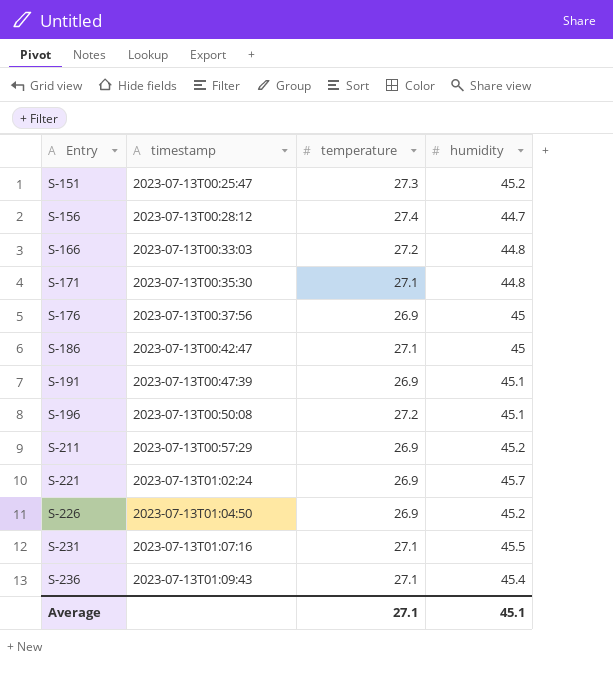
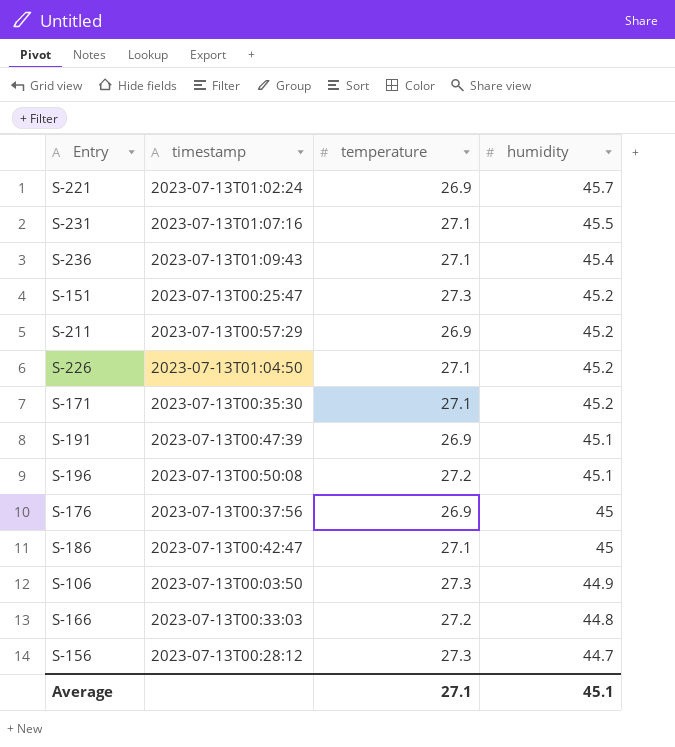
row order: Entry ascending -> humidity descending
S-226 | temperature: 26.9 -> 27.1
S-171 | humidity: 44.8 -> 45.2
row S-106: none -> 2023-07-13T00:03:50 | 27.3 | 44.9
S-156 | temperature: 27.4 -> 27.3

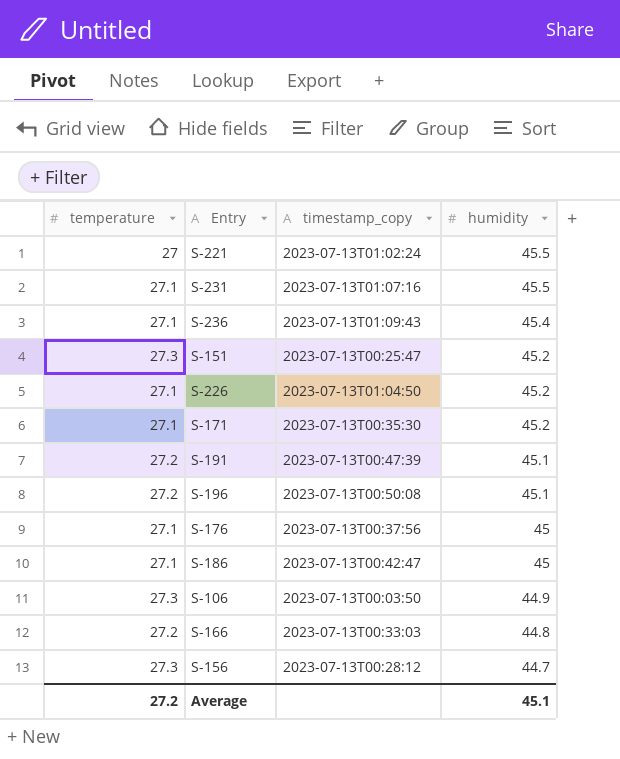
column temperature | position: 3 -> 1
column name: timestamp -> timestamp_copy
row S-211: 2023-07-13T00:57:29 | 26.9 | 45.2 -> none
S-221 | temperature: 26.9 -> 27
S-221 | humidity: 45.7 -> 45.5
S-191 | temperature: 26.9 -> 27.2
S-176 | temperature: 26.9 -> 27.1
Average | temperature: 27.1 -> 27.2

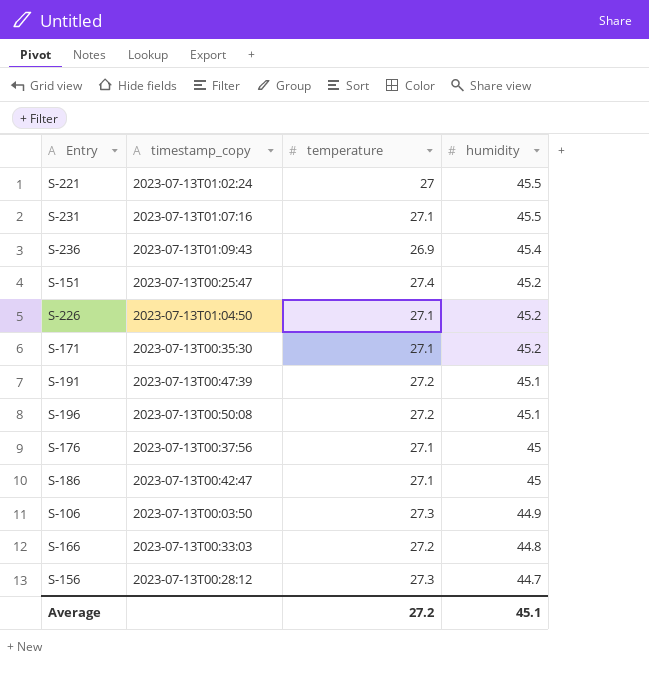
column temperature | position: 1 -> 3
S-236 | temperature: 27.1 -> 26.9
S-151 | temperature: 27.3 -> 27.4

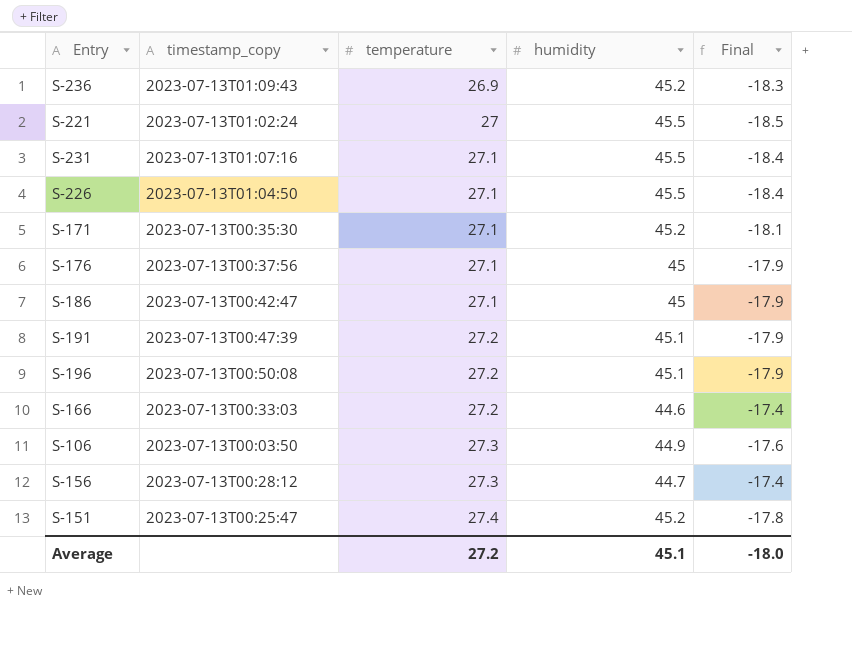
row order: humidity descending -> temperature ascending
column Final | formula: none -> [temperature] - [humidity]
S-236 | humidity: 45.4 -> 45.2
S-226 | humidity: 45.2 -> 45.5
S-166 | humidity: 44.8 -> 44.6

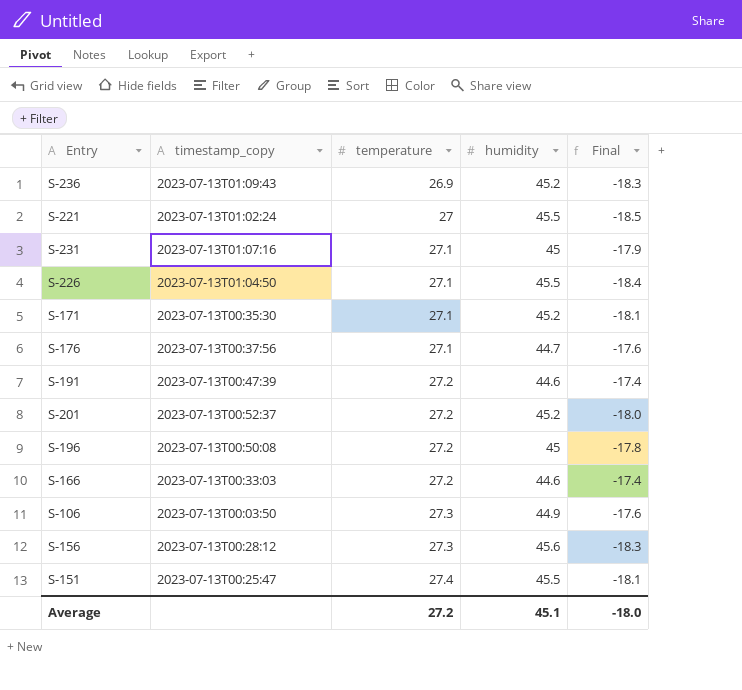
row S-186: 2023-07-13T00:42:47 | 27.1 | 45 | -17.9 -> none
S-231 | humidity: 45.5 -> 45
S-231 | Final: -18.4 -> -17.9
S-176 | humidity: 45 -> 44.7
S-176 | Final: -17.9 -> -17.6
S-191 | humidity: 45.1 -> 44.6
S-191 | Final: -17.9 -> -17.4
row S-201: none -> 2023-07-13T00:52:37 | 27.2 | 45.2 | -18.0
S-196 | humidity: 45.1 -> 45
S-196 | Final: -17.9 -> -17.8
S-156 | humidity: 44.7 -> 45.6
S-156 | Final: -17.4 -> -18.3
S-151 | humidity: 45.2 -> 45.5
S-151 | Final: -17.8 -> -18.1

